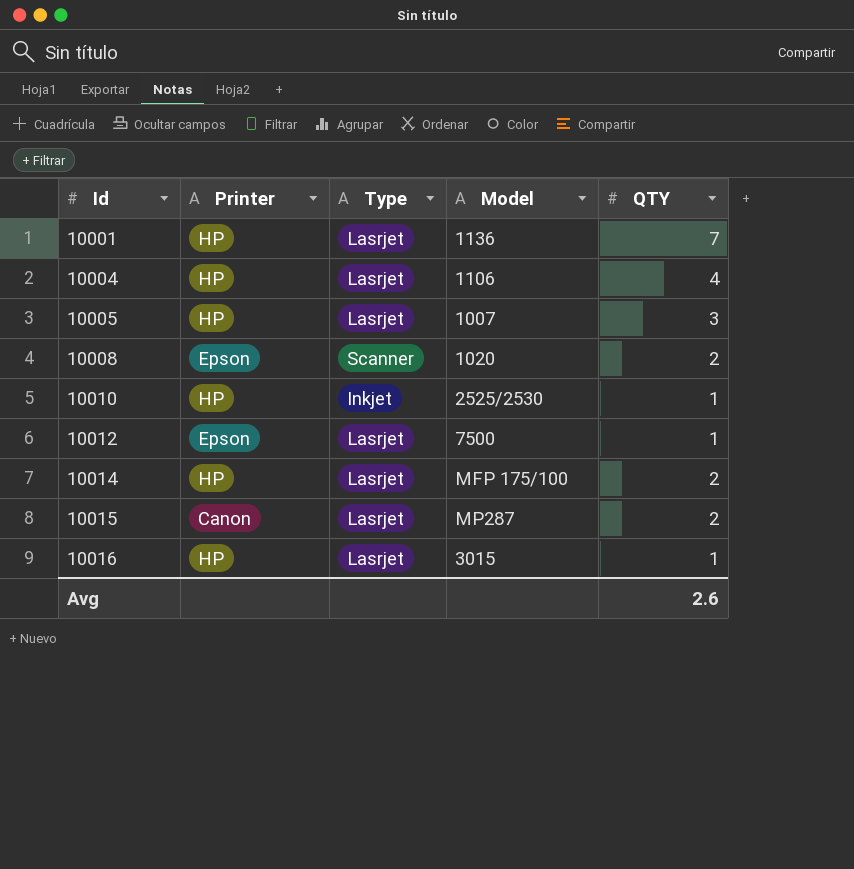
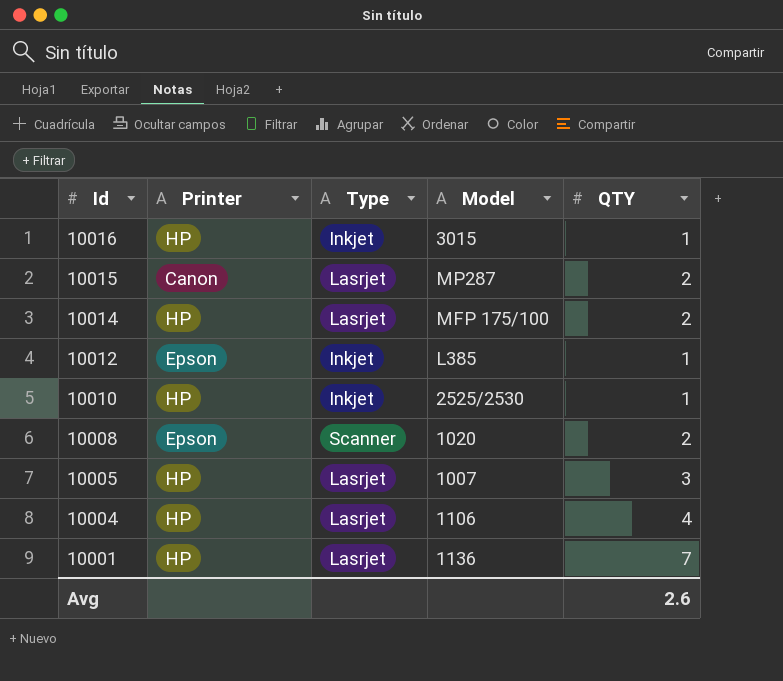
row order: Id ascending -> Id descending
10016 | Type: Lasrjet -> Inkjet
10012 | Type: Lasrjet -> Inkjet
10012 | Model: 7500 -> L385

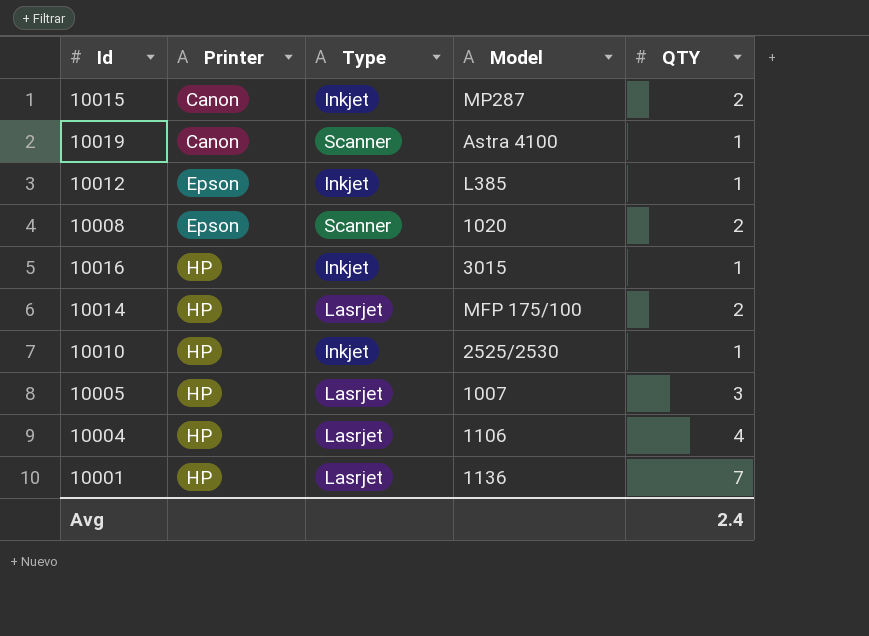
row order: Id descending -> Printer ascending
10015 | Type: Lasrjet -> Inkjet
row 10019: none -> Canon | Scanner | Astra 4100 | 1
Avg | QTY: 2.6 -> 2.4

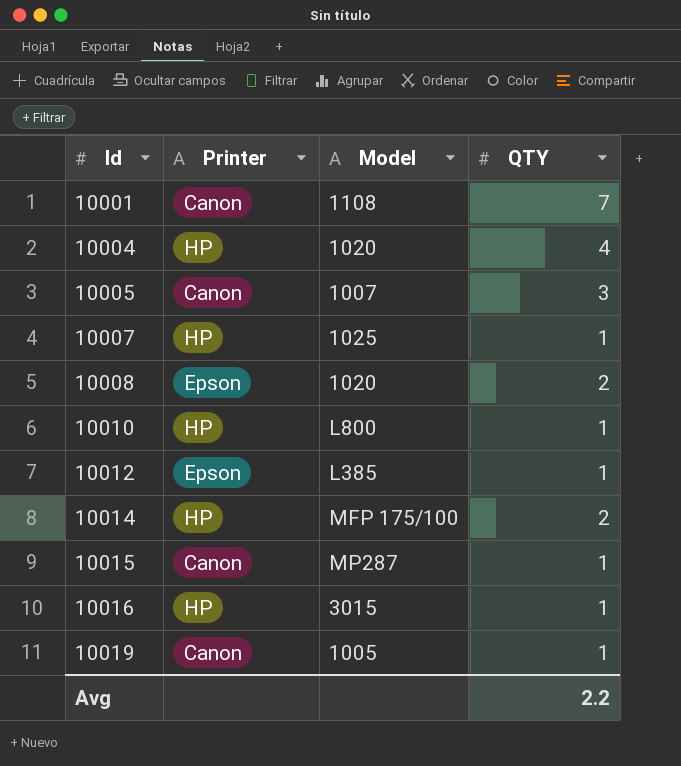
row order: Printer ascending -> Id ascending
column Type | position: 3 -> none
10001 | Printer: HP -> Canon
10001 | Model: 1136 -> 1108
10004 | Model: 1106 -> 1020
10005 | Printer: HP -> Canon
row 10007: none -> HP | 1025 | 1
10010 | Model: 2525/2530 -> L800
10015 | QTY: 2 -> 1
10019 | Model: Astra 4100 -> 1005
Avg | QTY: 2.4 -> 2.2

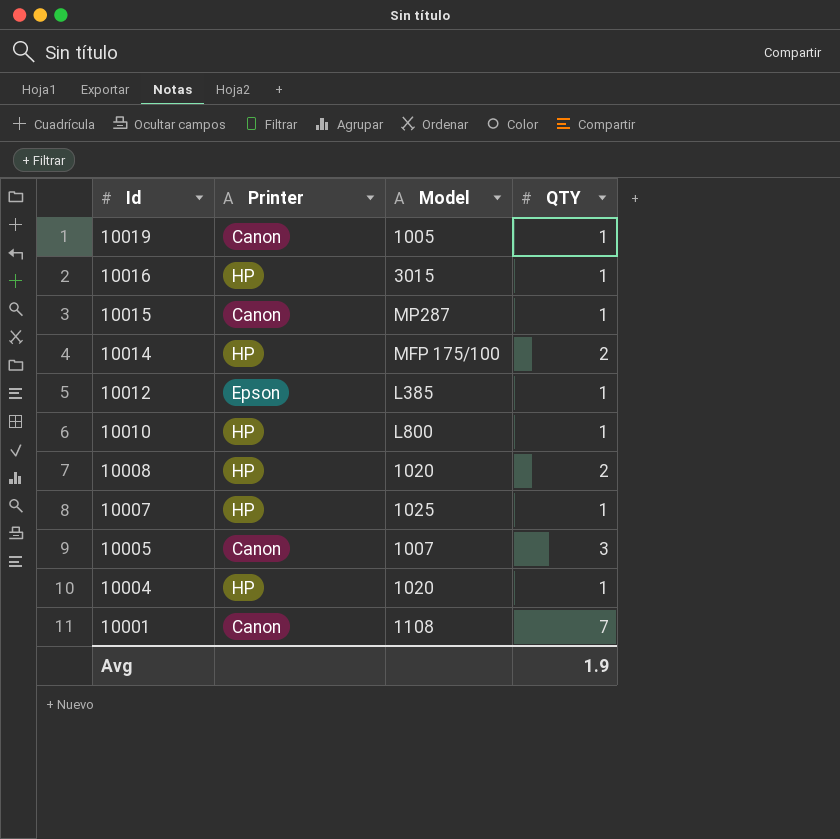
row order: Id ascending -> Id descending
10008 | Printer: Epson -> HP
10004 | QTY: 4 -> 1
Avg | QTY: 2.2 -> 1.9

